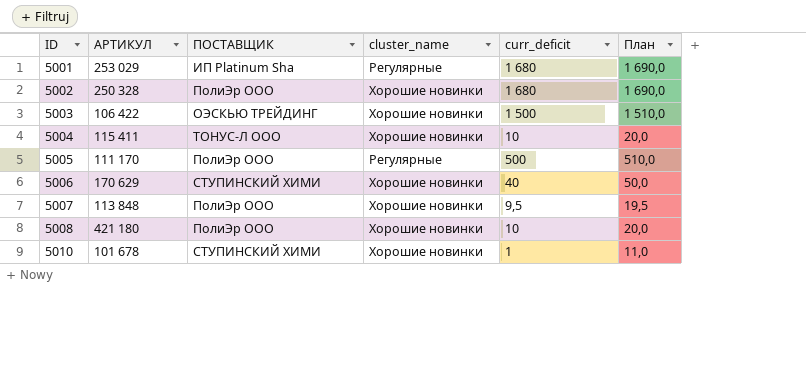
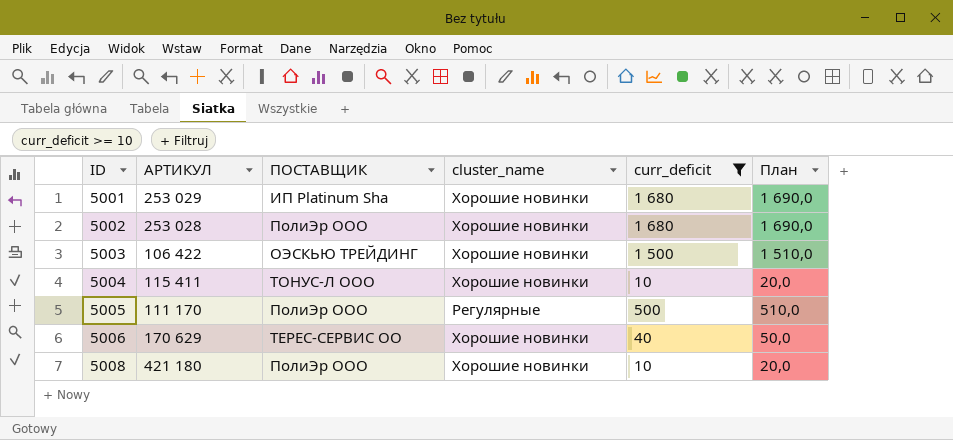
filter: none -> curr_deficit >= 10
5001 | cluster_name: Регулярные -> Хорошие новинки
5002 | АРТИКУЛ: 250 328 -> 253 028
5006 | ПОСТАВЩИК: СТУПИНСКИЙ ХИМИ -> ТЕРЕС-СЕРВИС ОО

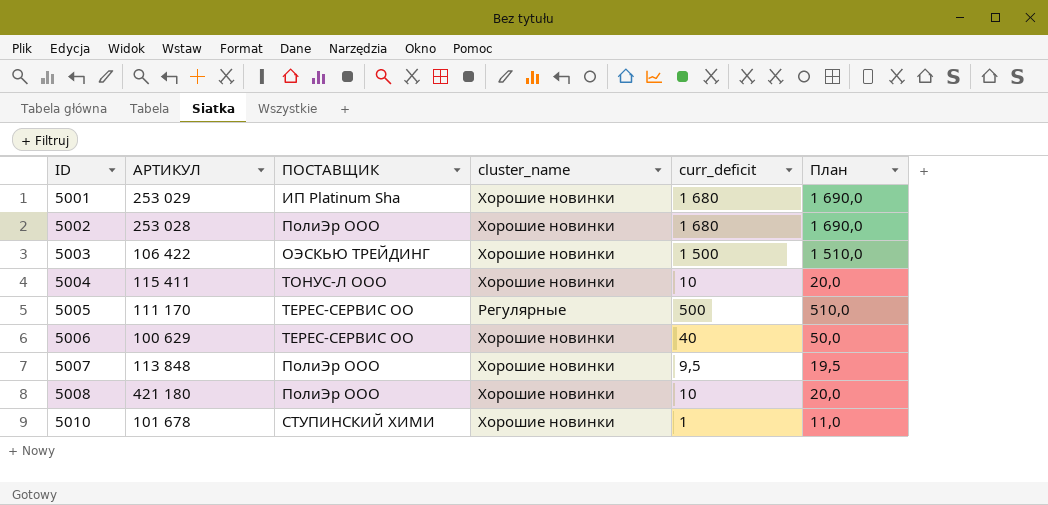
filter: curr_deficit >= 10 -> none
5005 | ПОСТАВЩИК: ПолиЭр ООО -> ТЕРЕС-СЕРВИС ОО
5006 | АРТИКУЛ: 170 629 -> 100 629

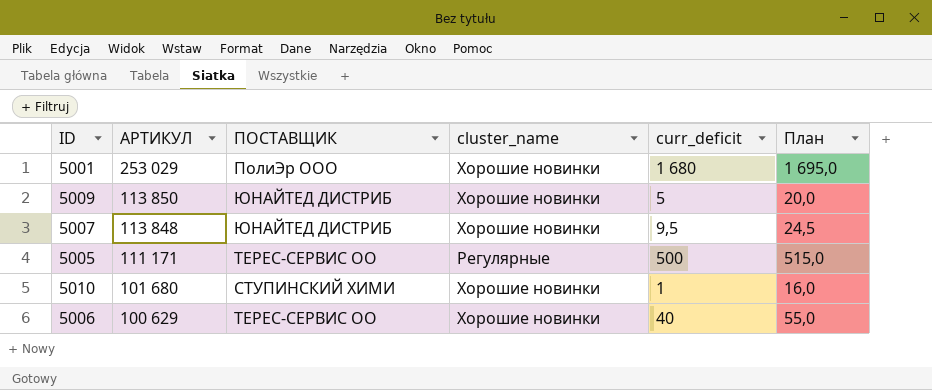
row order: ID ascending -> АРТИКУЛ descending
column План | formula: [curr_deficit] + 10 -> [curr_deficit] + 15
row 5002: 253 028 | ПолиЭр ООО | Хорошие новинки | 1 680 | 1 690,0 -> none
row 5003: 106 422 | ОЭСКЬЮ ТРЕЙДИНГ | Хорошие новинки | 1 500 | 1 510,0 -> none
row 5004: 115 411 | ТОНУС-Л ООО | Хорошие новинки | 10 | 20,0 -> none
row 5008: 421 180 | ПолиЭр ООО | Хорошие новинки | 10 | 20,0 -> none
5001 | ПОСТАВЩИК: ИП Platinum Sha -> ПолиЭр ООО
row 5009: none -> 113 850 | ЮНАЙТЕД ДИСТРИБ | Хорошие новинки | 5 | 20,0
5007 | ПОСТАВЩИК: ПолиЭр ООО -> ЮНАЙТЕД ДИСТРИБ
5005 | АРТИКУЛ: 111 170 -> 111 171
5010 | АРТИКУЛ: 101 678 -> 101 680

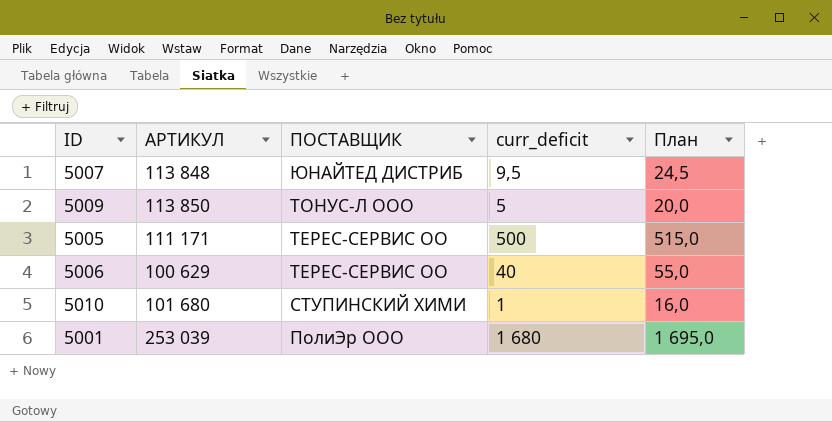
row order: АРТИКУЛ descending -> ПОСТАВЩИК descending
column cluster_name | position: 4 -> none
5009 | ПОСТАВЩИК: ЮНАЙТЕД ДИСТРИБ -> ТОНУС-Л ООО
5001 | АРТИКУЛ: 253 029 -> 253 039

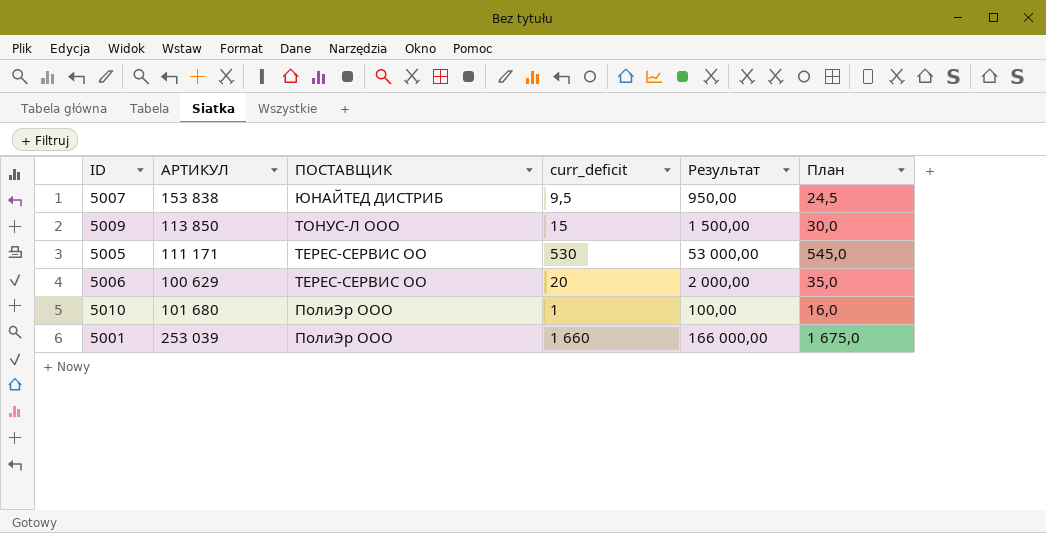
column Результат | formula: none -> [curr_deficit] * 100
5007 | АРТИКУЛ: 113 848 -> 153 838
5009 | curr_deficit: 5 -> 15
5009 | План: 20,0 -> 30,0
5005 | curr_deficit: 500 -> 530
5005 | План: 515,0 -> 545,0
5006 | curr_deficit: 40 -> 20
5006 | План: 55,0 -> 35,0
5010 | ПОСТАВЩИК: СТУПИНСКИЙ ХИМИ -> ПолиЭр ООО
5001 | curr_deficit: 1 680 -> 1 660
5001 | План: 1 695,0 -> 1 675,0

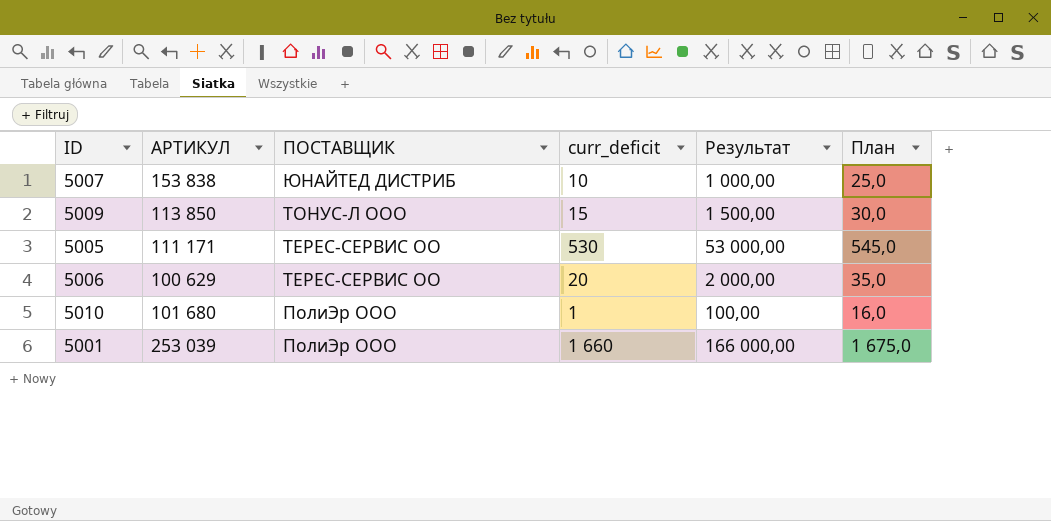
5007 | curr_deficit: 9,5 -> 10
5007 | Результат: 950,00 -> 1 000,00
5007 | План: 24,5 -> 25,0

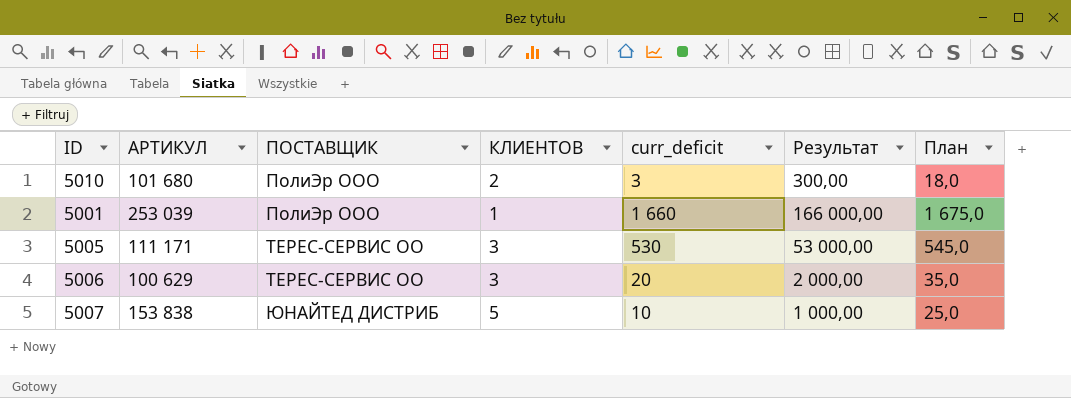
row order: ПОСТАВЩИК descending -> ПОСТАВЩИК ascending
column КЛИЕНТОВ | position: none -> 4
row 5009: 113 850 | ТОНУС-Л ООО | 15 | 1 500,00 | 30,0 -> none
5010 | curr_deficit: 1 -> 3
5010 | Результат: 100,00 -> 300,00
5010 | План: 16,0 -> 18,0

